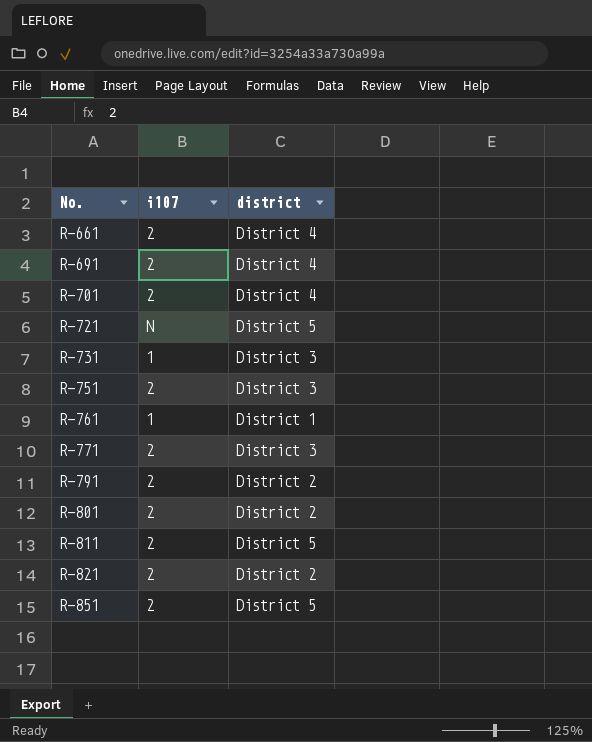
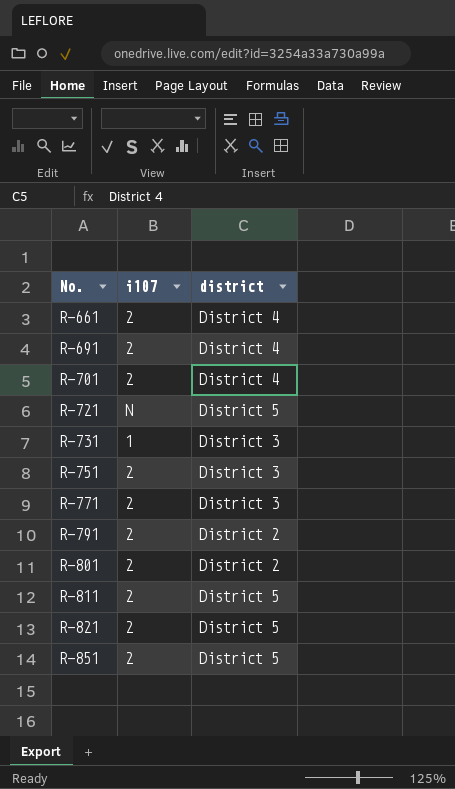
row R-761: 1 | District 1 -> none
R-821 | district: District 2 -> District 5

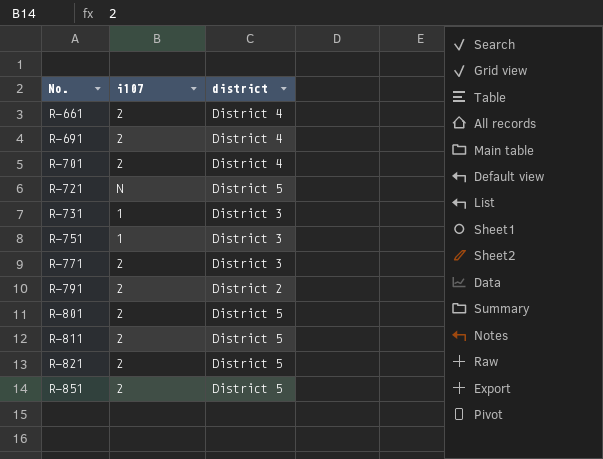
R-751 | i107: 2 -> 1
R-801 | district: District 2 -> District 5

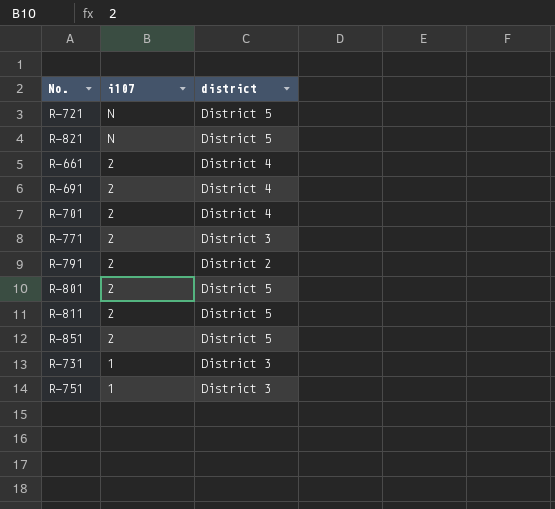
row order: No. ascending -> i107 descending
R-821 | i107: 2 -> N

